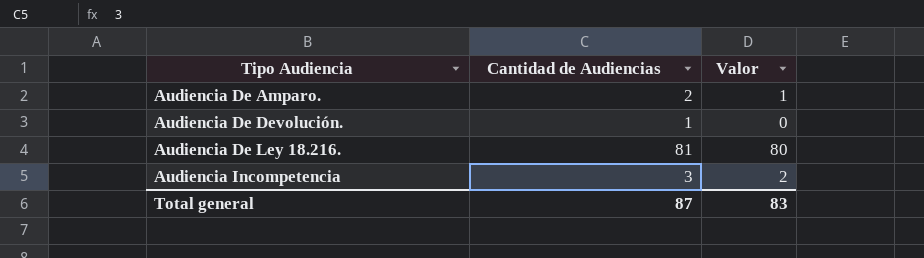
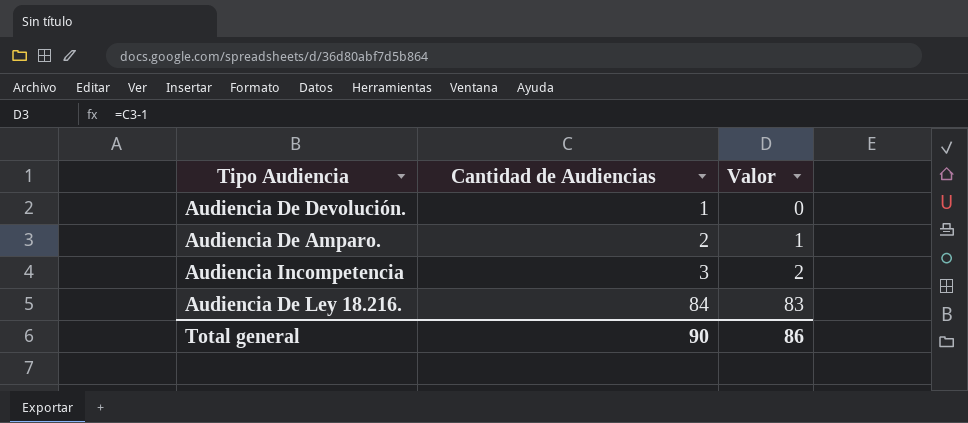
row order: Tipo Audiencia ascending -> Cantidad de Audiencias ascending
Audiencia De Ley 18.216. | Cantidad de Audiencias: 81 -> 84
Audiencia De Ley 18.216. | Valor: 80 -> 83
Total general | Cantidad de Audiencias: 87 -> 90
Total general | Valor: 83 -> 86

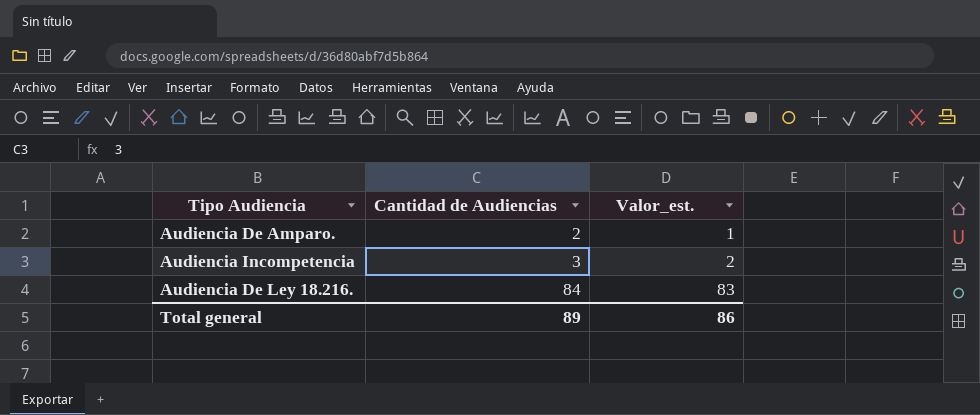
column name: Valor -> Valor_est.
row Audiencia De Devolución.: 1 | 0 -> none
Total general | Cantidad de Audiencias: 90 -> 89

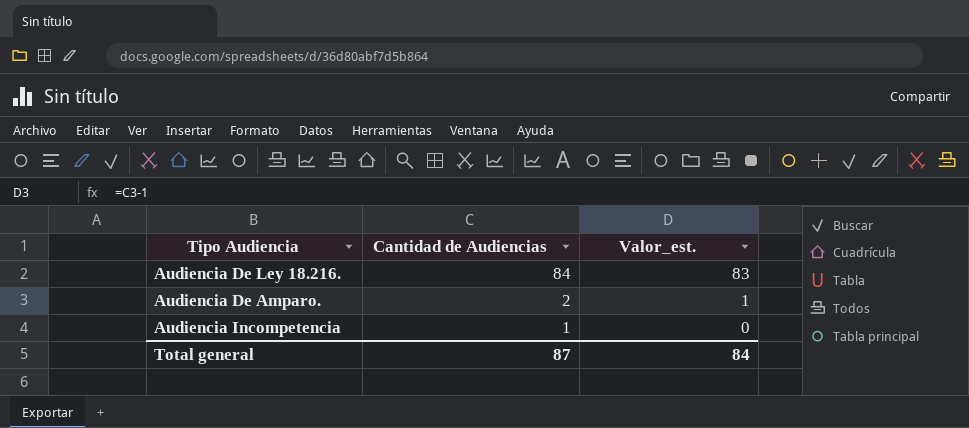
row order: Cantidad de Audiencias ascending -> Cantidad de Audiencias descending
Audiencia Incompetencia | Cantidad de Audiencias: 3 -> 1
Audiencia Incompetencia | Valor_est.: 2 -> 0
Total general | Cantidad de Audiencias: 89 -> 87
Total general | Valor_est.: 86 -> 84

